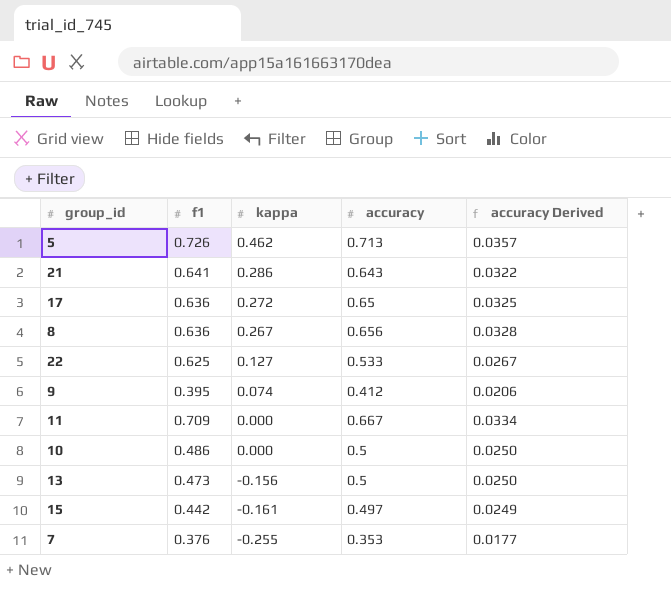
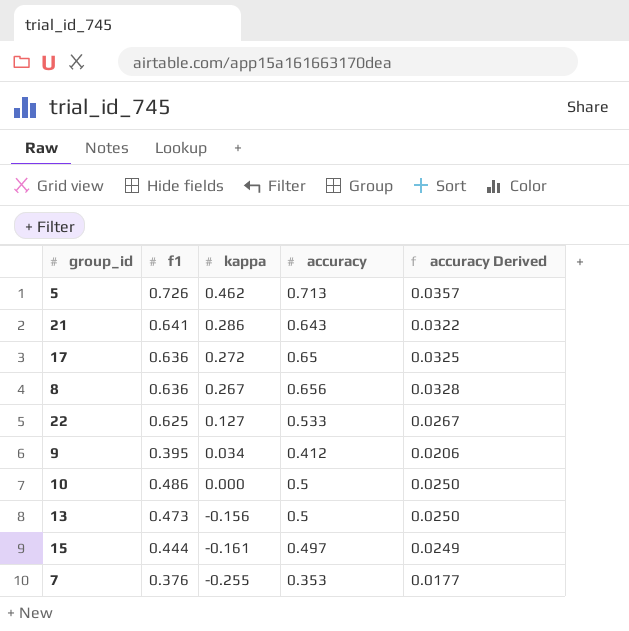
row 11: 0.709 | 0.000 | 0.667 | 0.0334 -> none
9 | kappa: 0.074 -> 0.034
15 | f1: 0.442 -> 0.444

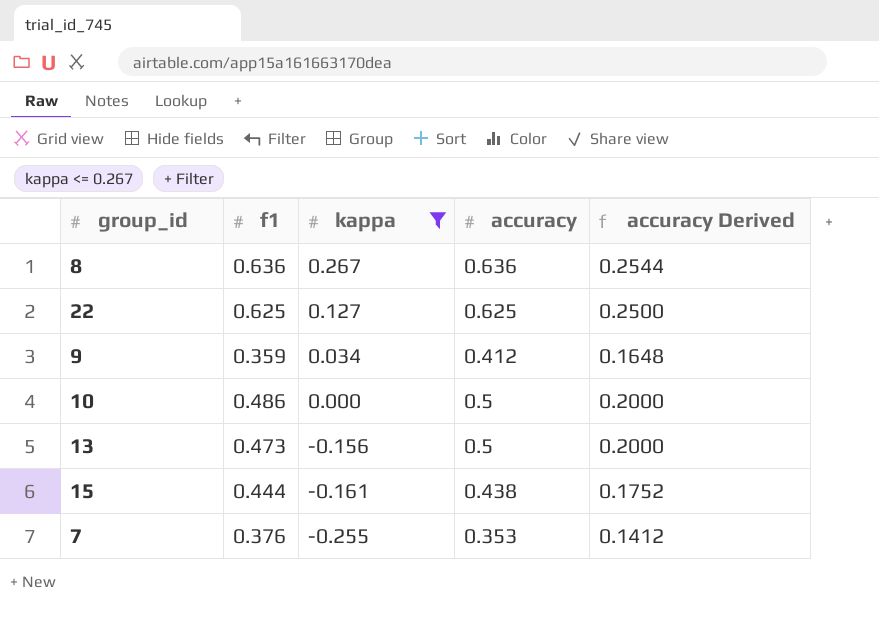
filter: none -> kappa <= 0.267
column accuracy Derived | formula: [accuracy] * 0.05 -> [accuracy] * 0.4
8 | accuracy: 0.656 -> 0.636
22 | accuracy: 0.533 -> 0.625
9 | f1: 0.395 -> 0.359
15 | accuracy: 0.497 -> 0.438

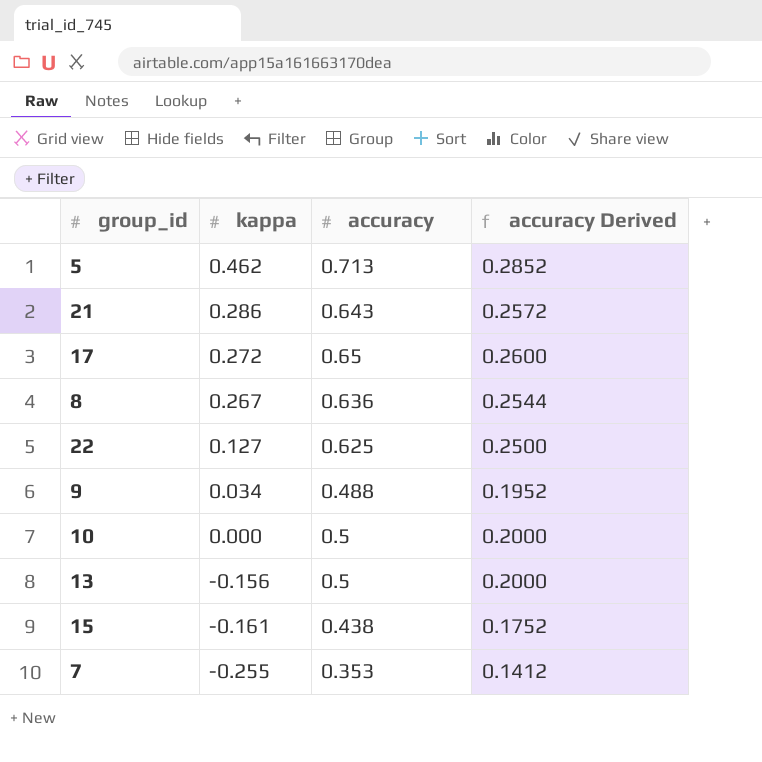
filter: kappa <= 0.267 -> none
column f1 | position: 2 -> none
9 | accuracy: 0.412 -> 0.488
9 | accuracy Derived: 0.1648 -> 0.1952

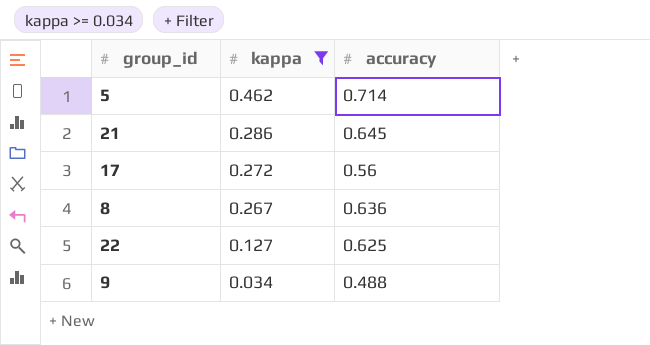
filter: none -> kappa >= 0.034
column accuracy Derived | formula: [accuracy] * 0.4 -> none
5 | accuracy: 0.713 -> 0.714
21 | accuracy: 0.643 -> 0.645
17 | accuracy: 0.65 -> 0.56

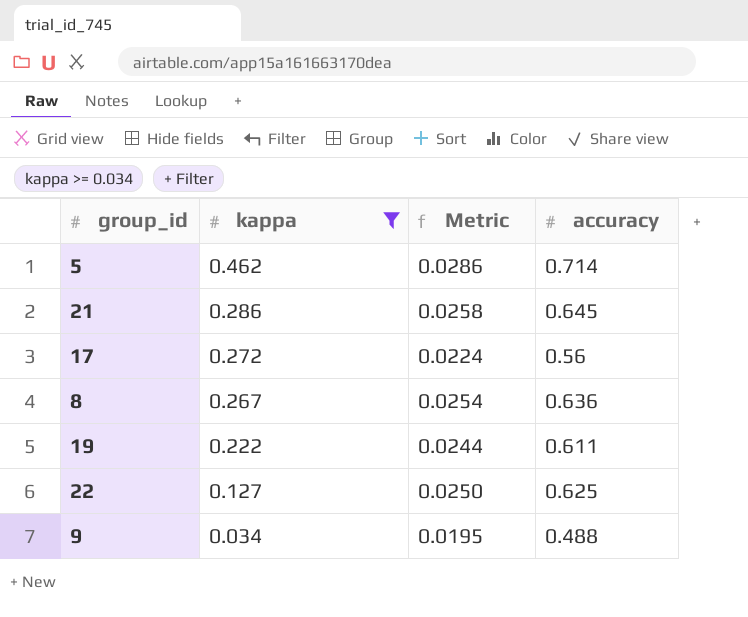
column Metric | formula: none -> [accuracy] * 0.04
row 19: none -> 0.222 | 0.0244 | 0.611

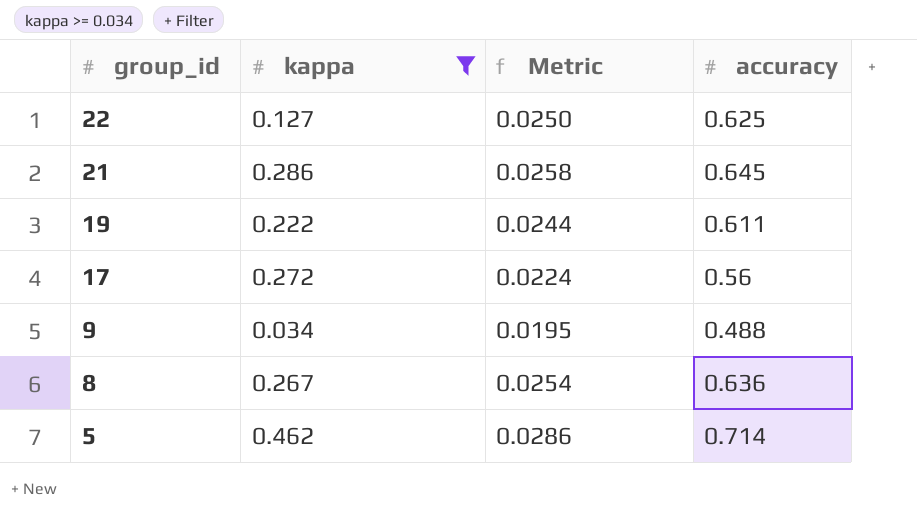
row order: kappa descending -> group_id descending

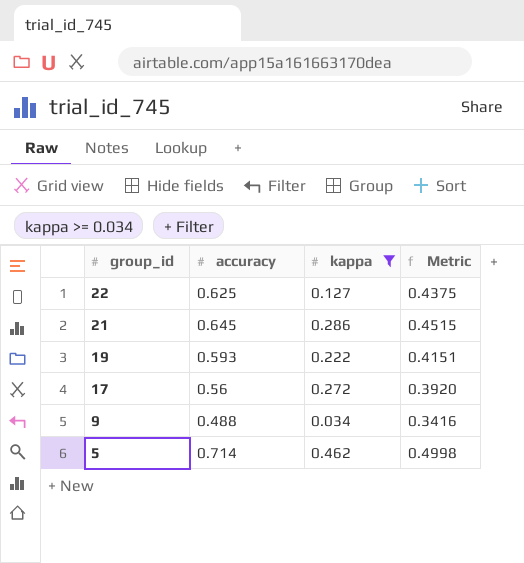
column accuracy | position: 4 -> 2
column Metric | formula: [accuracy] * 0.04 -> [accuracy] * 0.7
row 8: 0.267 | 0.0254 | 0.636 -> none
19 | accuracy: 0.611 -> 0.593

